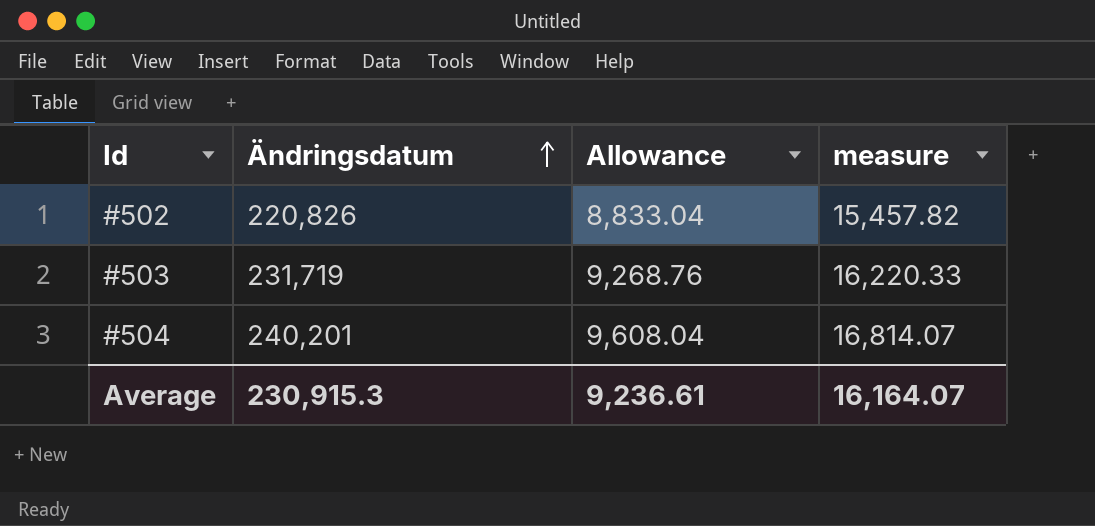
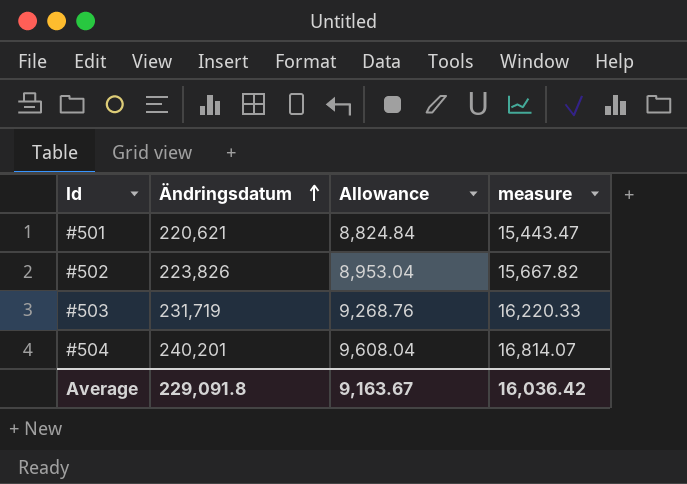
row #501: none -> 220,621 | 8,824.84 | 15,443.47
#502 | Ändringsdatum: 220,826 -> 223,826
#502 | Allowance: 8,833.04 -> 8,953.04
#502 | measure: 15,457.82 -> 15,667.82
Average | Ändringsdatum: 230,915.3 -> 229,091.8
Average | Allowance: 9,236.61 -> 9,163.67
Average | measure: 16,164.07 -> 16,036.42

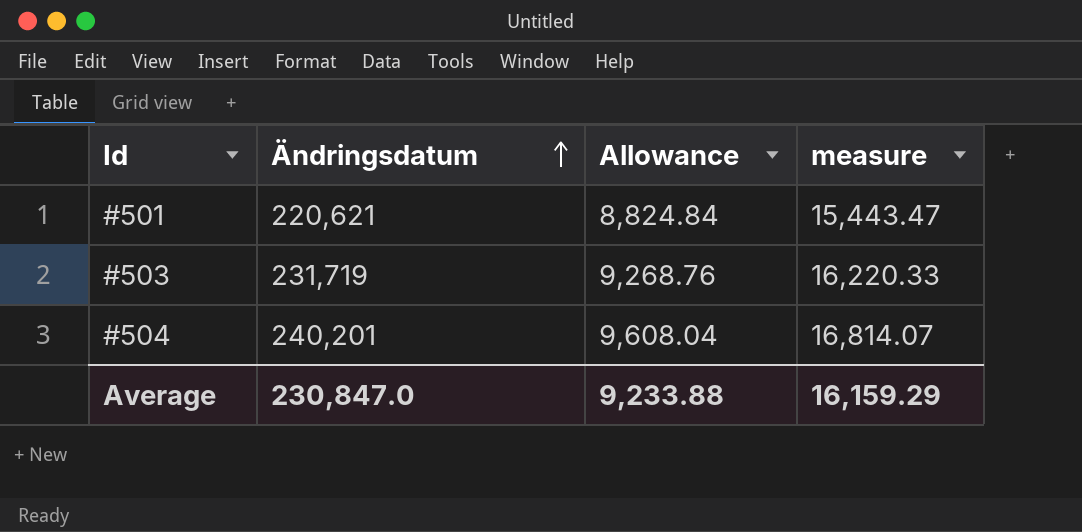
row #502: 223,826 | 8,953.04 | 15,667.82 -> none
Average | Ändringsdatum: 229,091.8 -> 230,847.0
Average | Allowance: 9,163.67 -> 9,233.88
Average | measure: 16,036.42 -> 16,159.29

